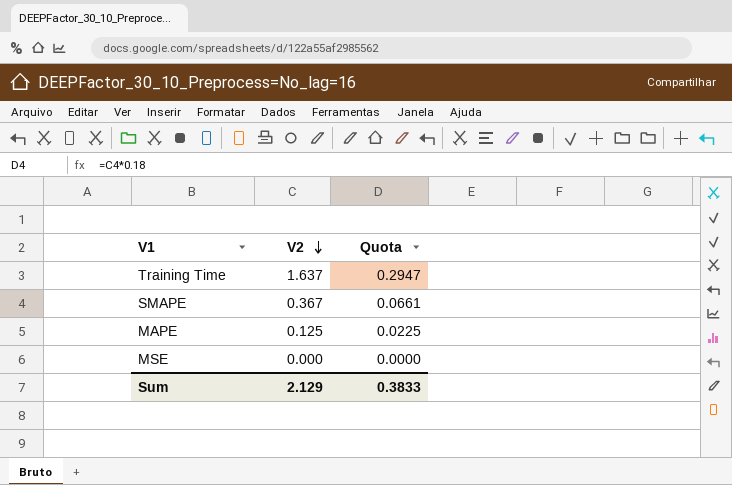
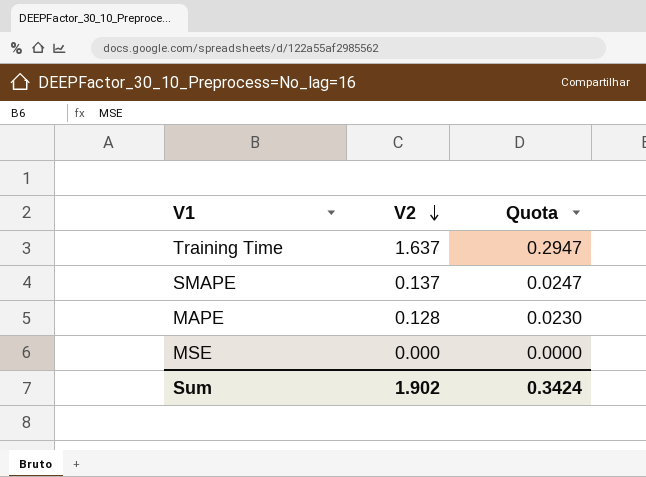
SMAPE | V2: 0.367 -> 0.137
SMAPE | Quota: 0.0661 -> 0.0247
MAPE | V2: 0.125 -> 0.128
MAPE | Quota: 0.0225 -> 0.0230
Sum | V2: 2.129 -> 1.902
Sum | Quota: 0.3833 -> 0.3424

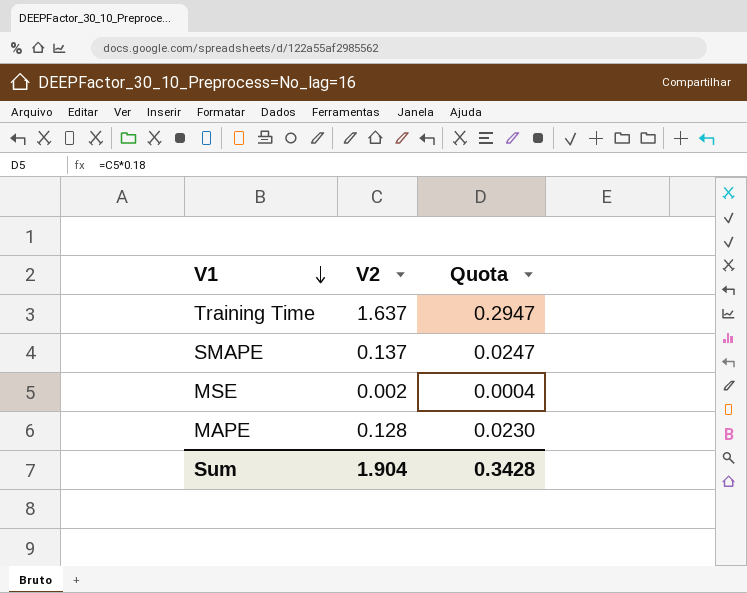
row order: V2 descending -> V1 descending
MSE | V2: 0.000 -> 0.002
MSE | Quota: 0.0000 -> 0.0004
Sum | V2: 1.902 -> 1.904
Sum | Quota: 0.3424 -> 0.3428

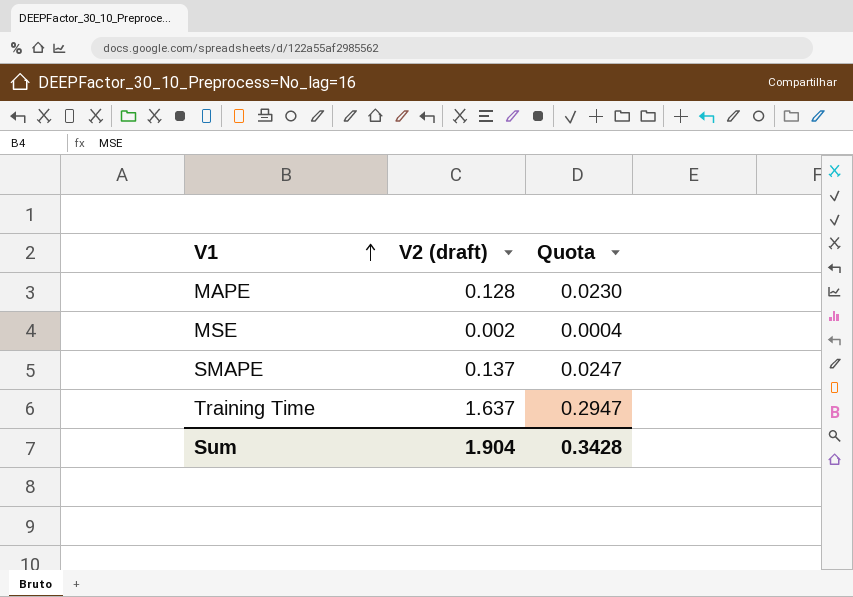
row order: V1 descending -> V1 ascending
column name: V2 -> V2 (draft)

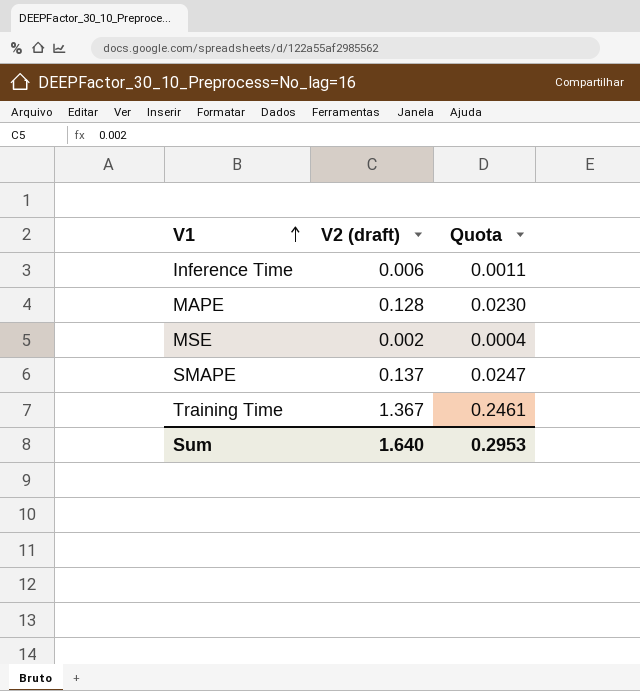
row Inference Time: none -> 0.006 | 0.0011
Training Time | V2 (draft): 1.637 -> 1.367
Training Time | Quota: 0.2947 -> 0.2461
Sum | V2 (draft): 1.904 -> 1.640
Sum | Quota: 0.3428 -> 0.2953

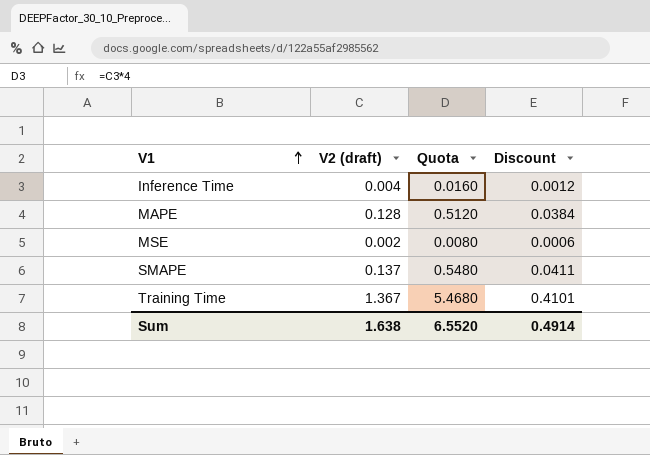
column Quota | formula: [V2 (draft)] * 0.18 -> [V2 (draft)] * 4
column Discount | formula: none -> [V2 (draft)] * 0.3
Inference Time | V2 (draft): 0.006 -> 0.004
Sum | V2 (draft): 1.640 -> 1.638
Sum | Quota: 0.2953 -> 6.5520

